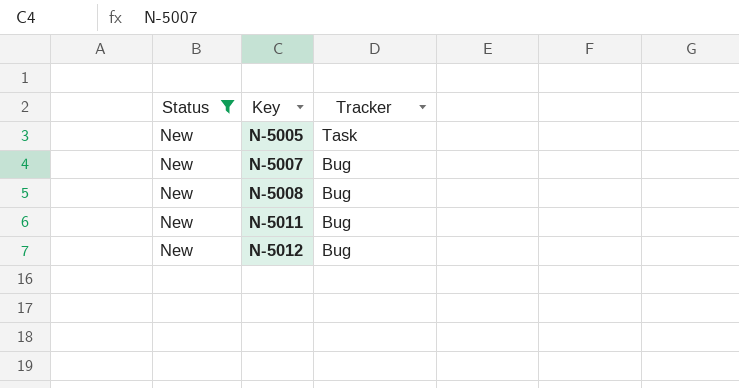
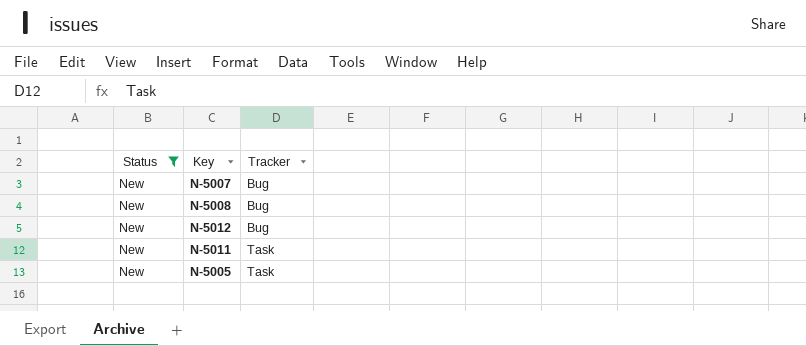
row order: Key ascending -> Tracker ascending
N-5011 | Tracker: Bug -> Task

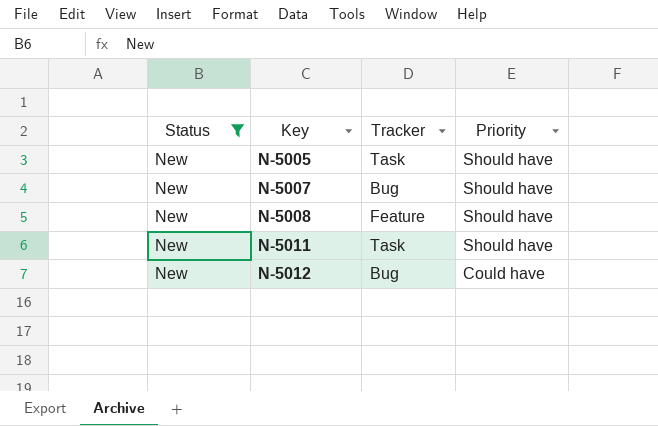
row order: Tracker ascending -> Key ascending
column Priority | position: none -> 4
N-5008 | Tracker: Bug -> Feature

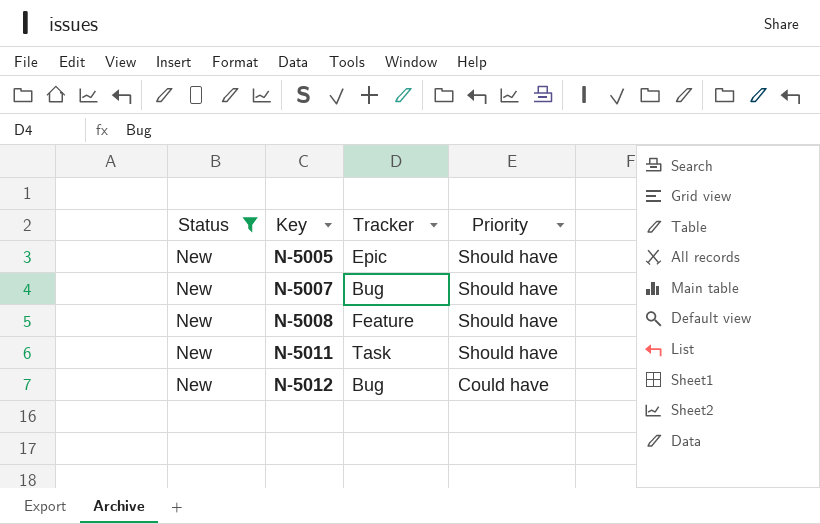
N-5005 | Tracker: Task -> Epic

